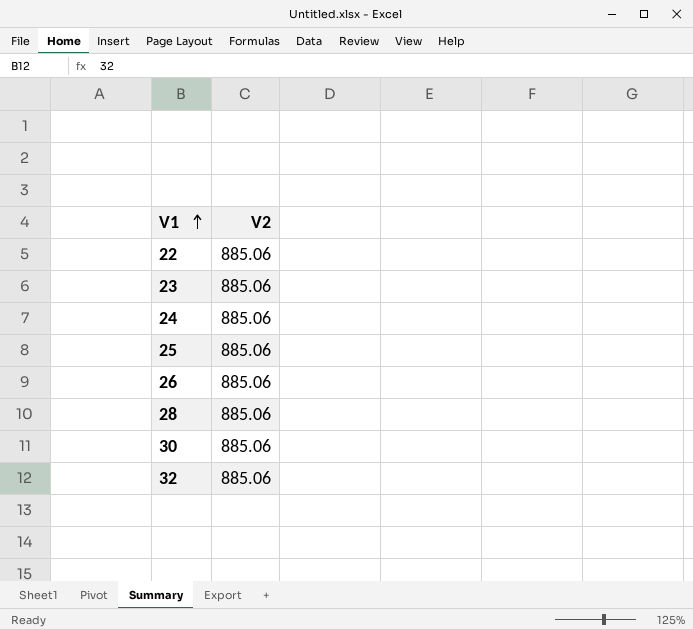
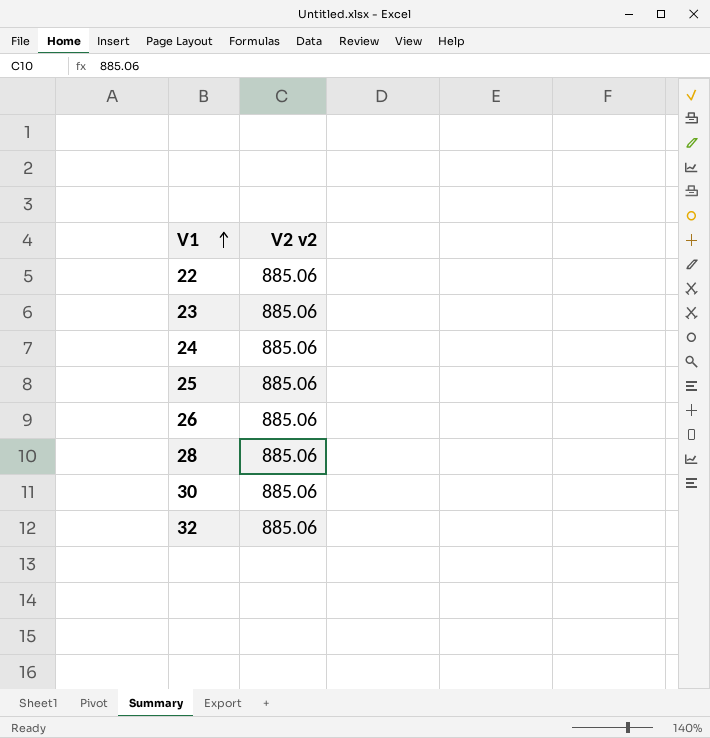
column name: V2 -> V2 v2

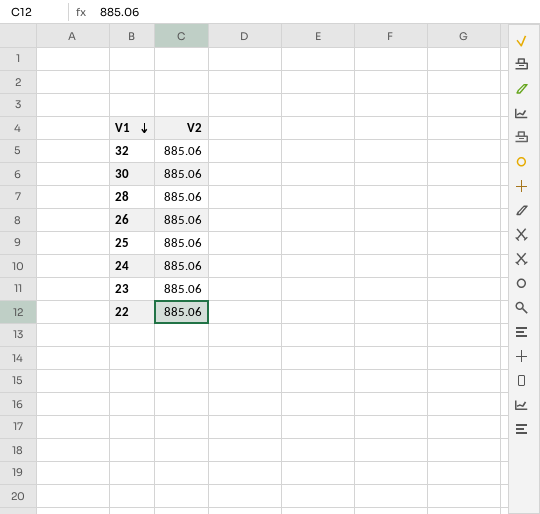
row order: V1 ascending -> V1 descending
column name: V2 v2 -> V2

